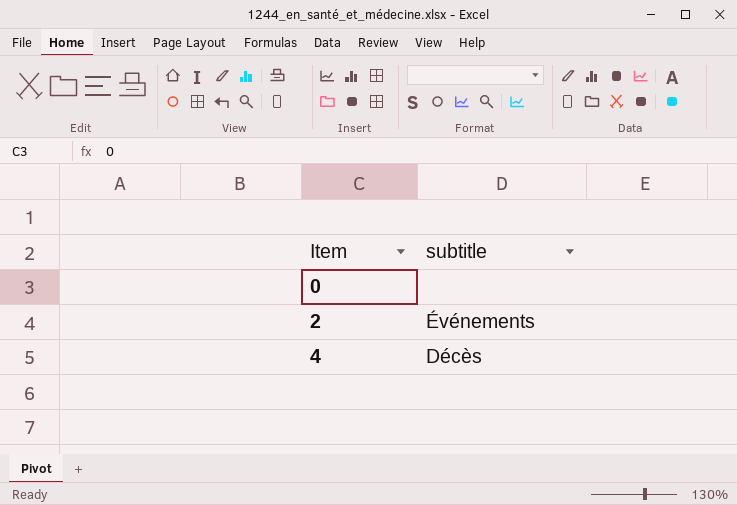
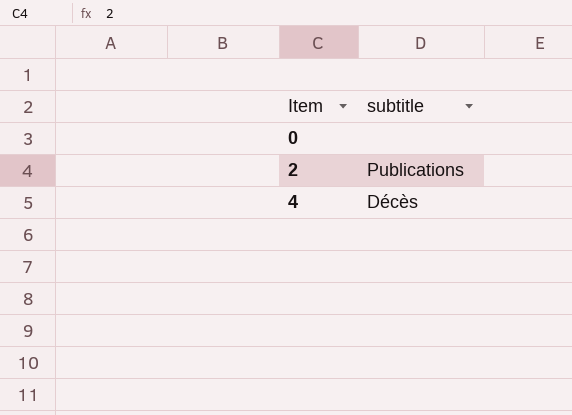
2 | subtitle: Événements -> Publications

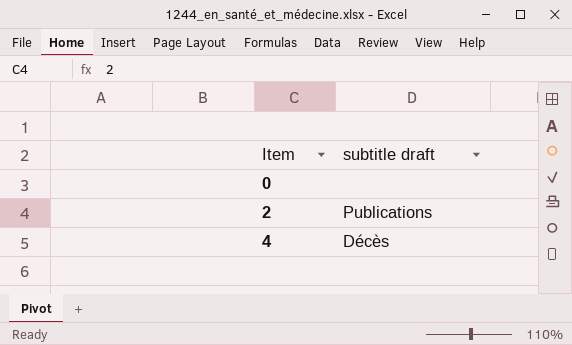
column name: subtitle -> subtitle draft

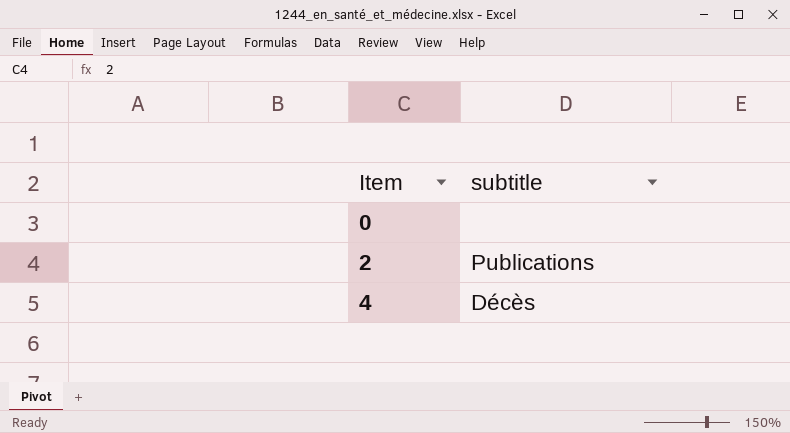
column name: subtitle draft -> subtitle

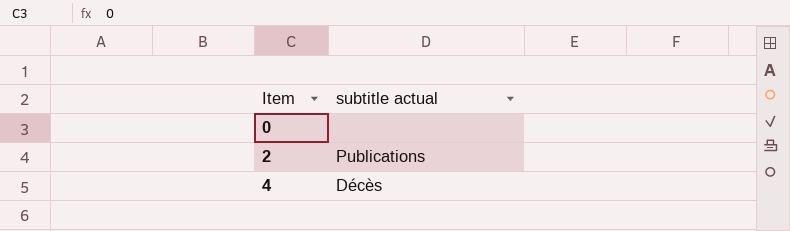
column name: subtitle -> subtitle actual

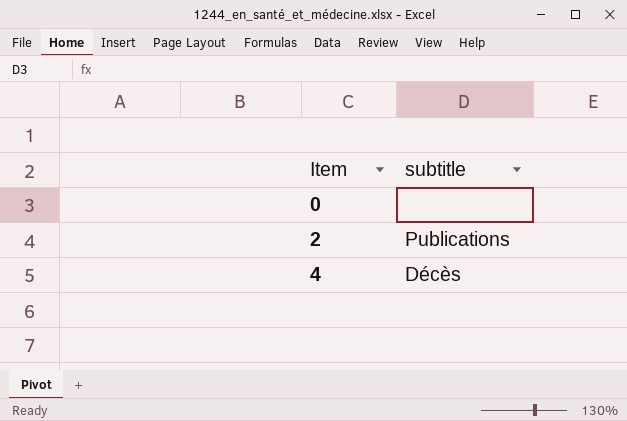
column name: subtitle actual -> subtitle

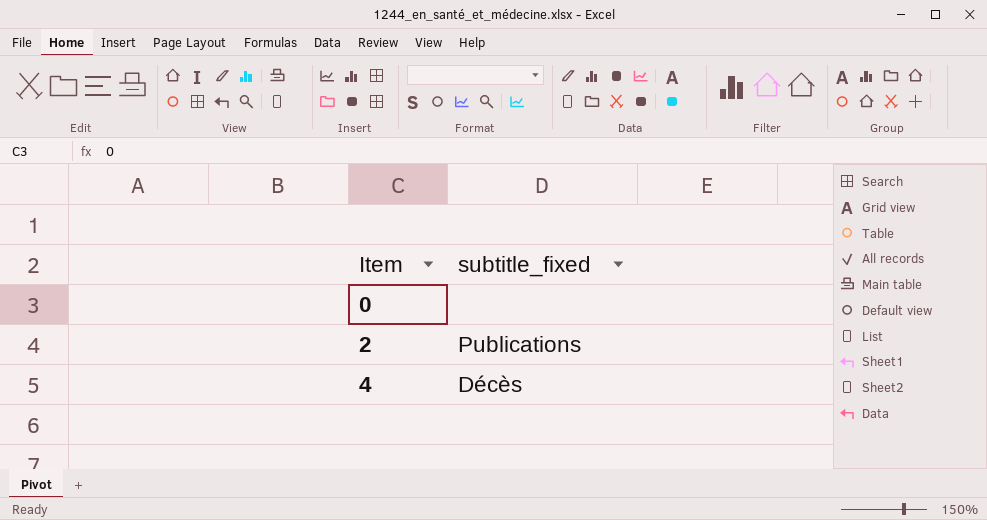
column name: subtitle -> subtitle_fixed

